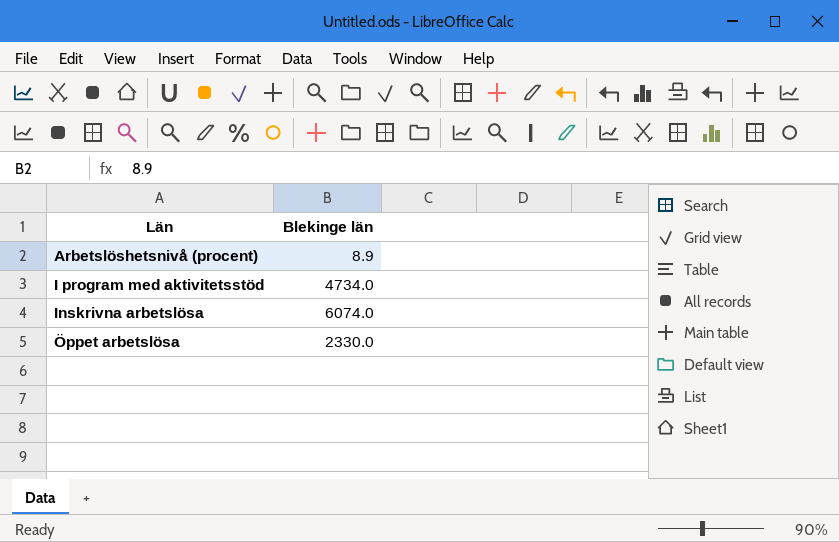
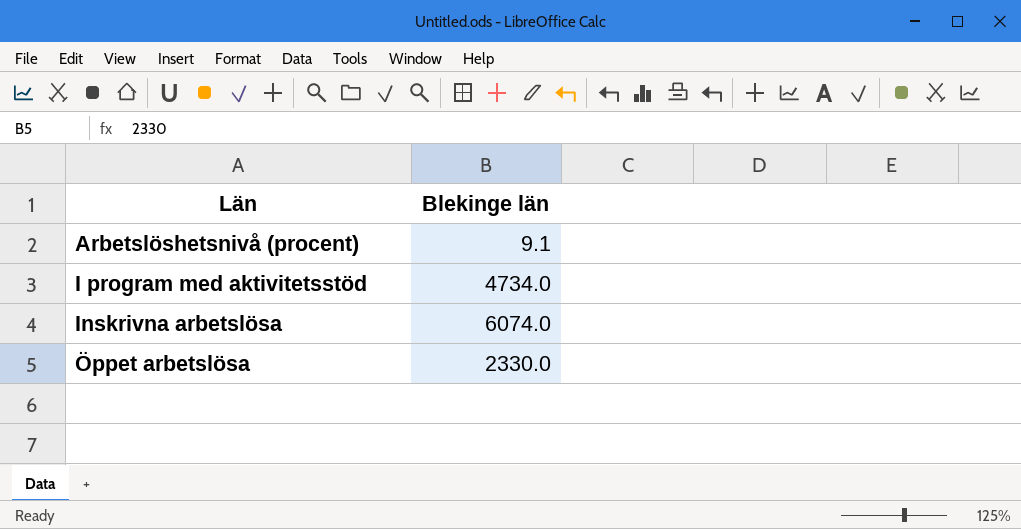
Arbetslöshetsnivå (procent) | Blekinge län: 8.9 -> 9.1

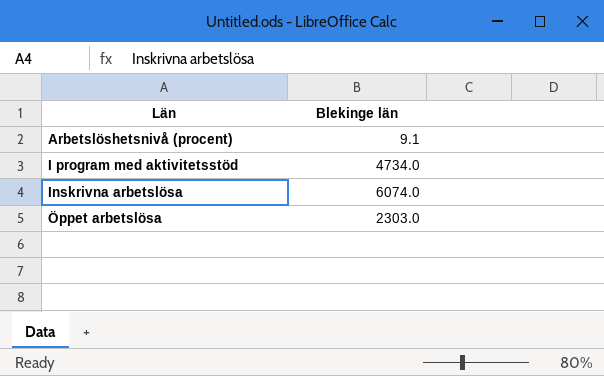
Öppet arbetslösa | Blekinge län: 2330.0 -> 2303.0

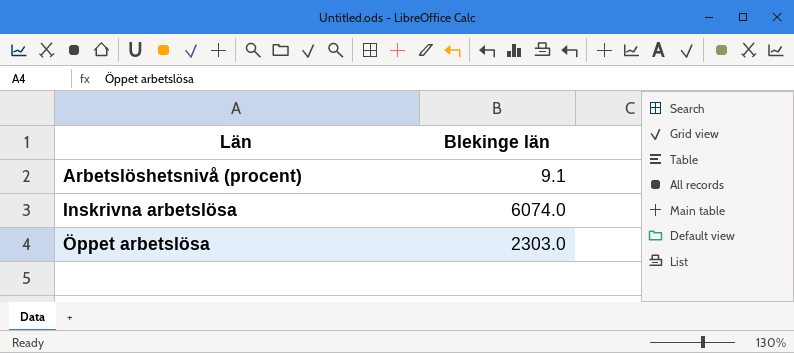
row I program med aktivitetsstöd: 4734.0 -> none

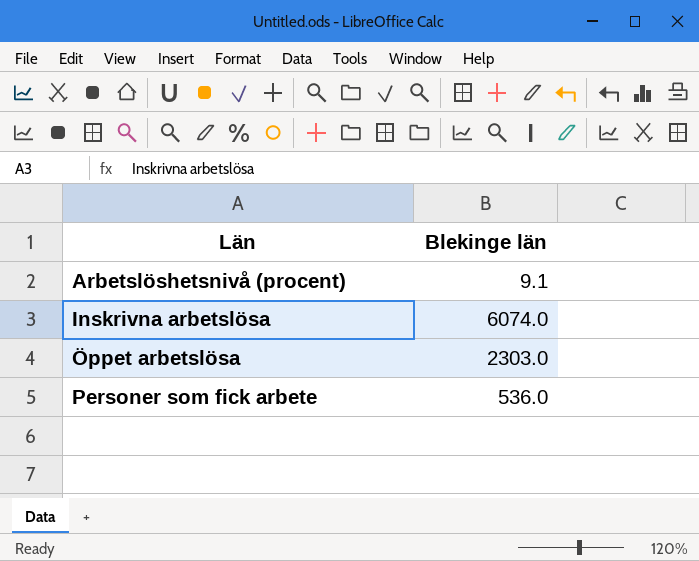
row Personer som fick arbete: none -> 536.0

